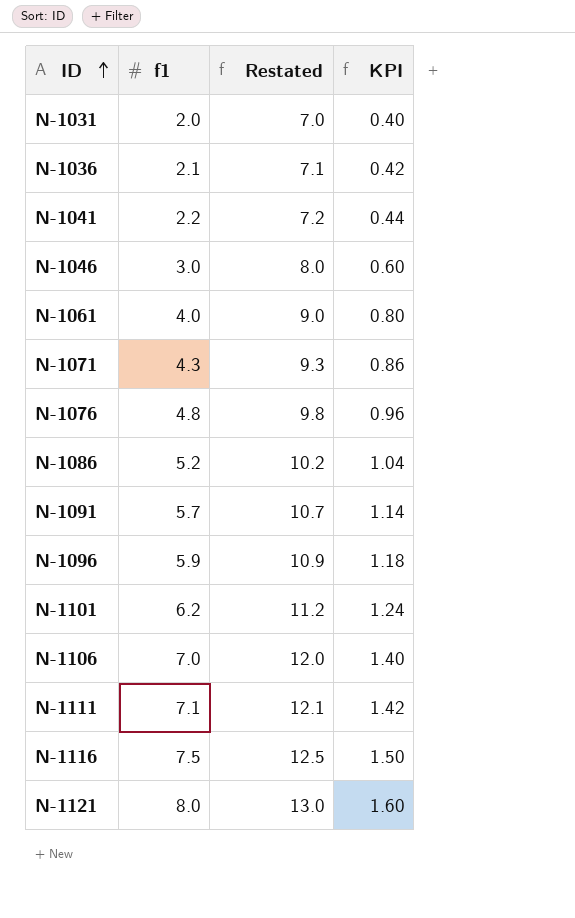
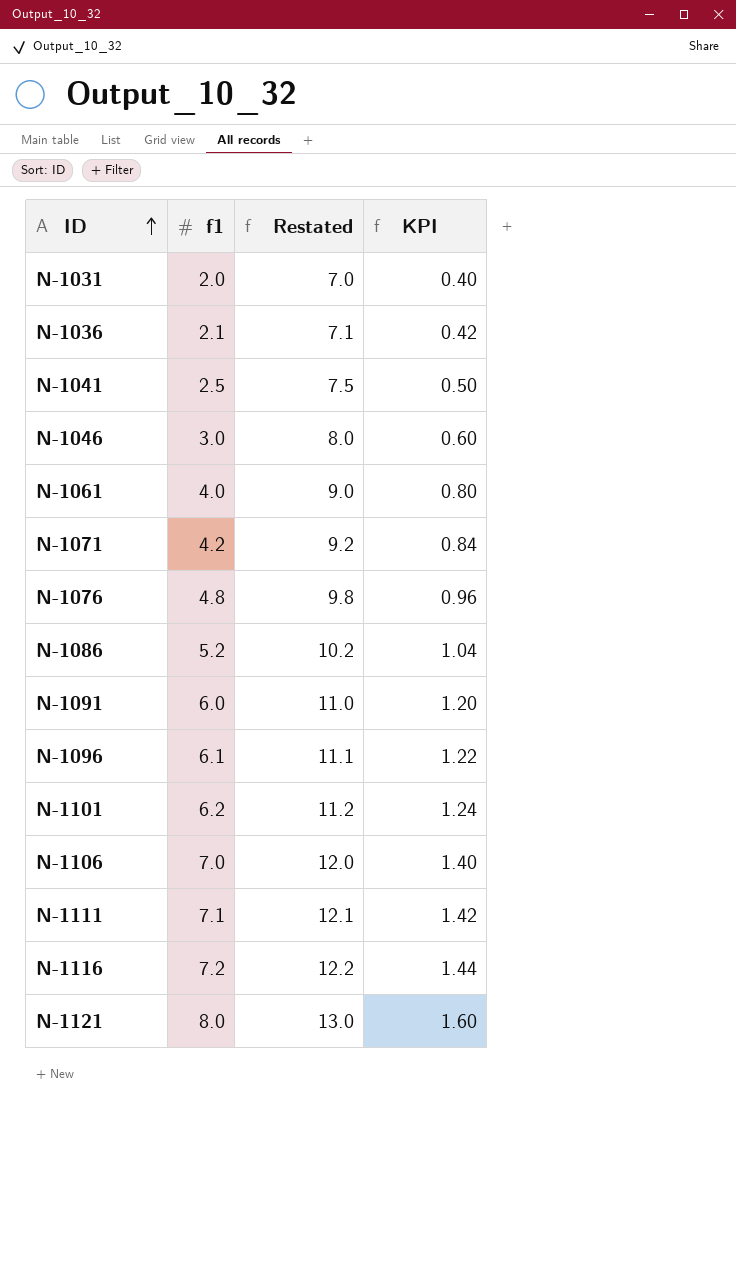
N-1041 | f1: 2.2 -> 2.5
N-1041 | Restated: 7.2 -> 7.5
N-1041 | KPI: 0.44 -> 0.50
N-1071 | f1: 4.3 -> 4.2
N-1071 | Restated: 9.3 -> 9.2
N-1071 | KPI: 0.86 -> 0.84
N-1091 | f1: 5.7 -> 6.0
N-1091 | Restated: 10.7 -> 11.0
N-1091 | KPI: 1.14 -> 1.20
N-1096 | f1: 5.9 -> 6.1
N-1096 | Restated: 10.9 -> 11.1
N-1096 | KPI: 1.18 -> 1.22
N-1116 | f1: 7.5 -> 7.2
N-1116 | Restated: 12.5 -> 12.2
N-1116 | KPI: 1.50 -> 1.44

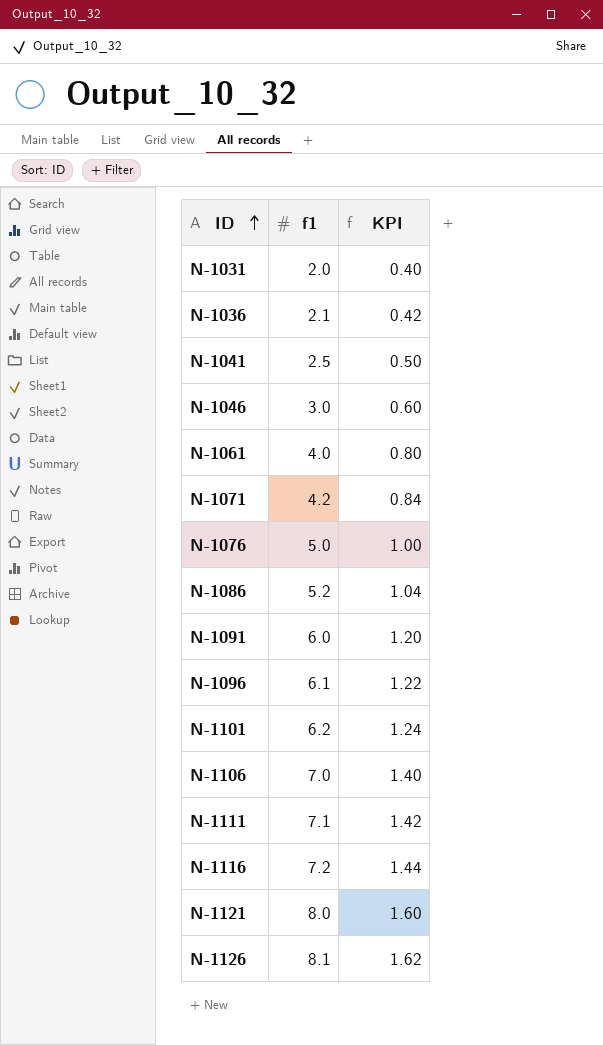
column Restated | formula: [f1] + 5 -> none
N-1076 | f1: 4.8 -> 5.0
N-1076 | KPI: 0.96 -> 1.00
row N-1126: none -> 8.1 | 1.62

